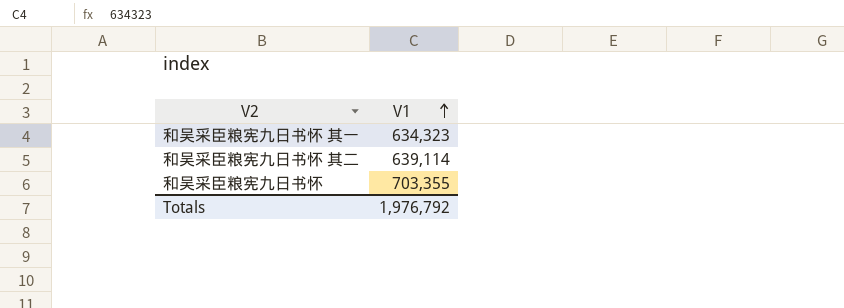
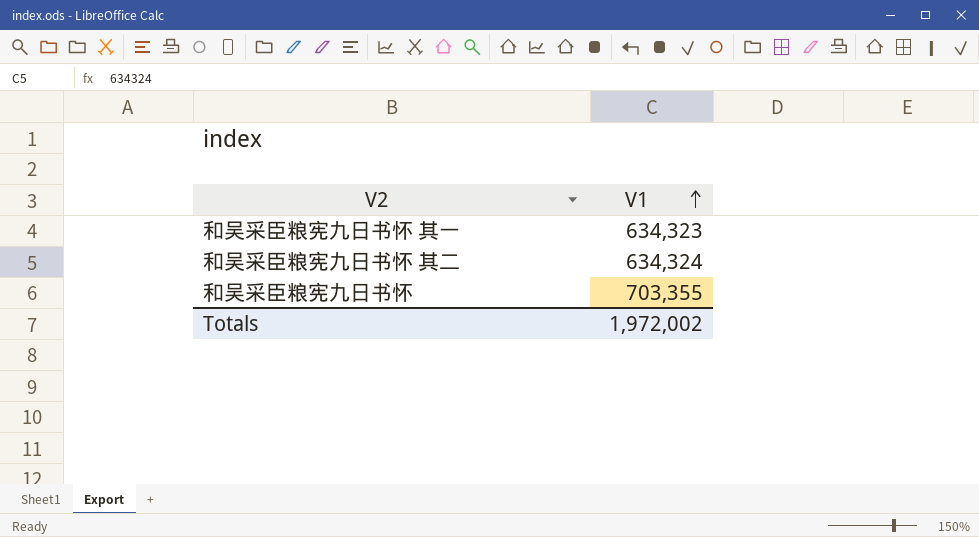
和吴采臣粮宪九日书怀 其二 | V1: 639,114 -> 634,324
Totals | V1: 1,976,792 -> 1,972,002

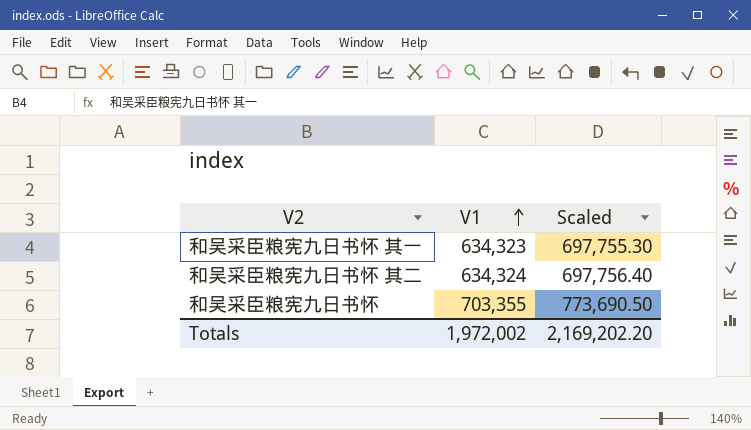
column Scaled | formula: none -> [V1] * 1.1

